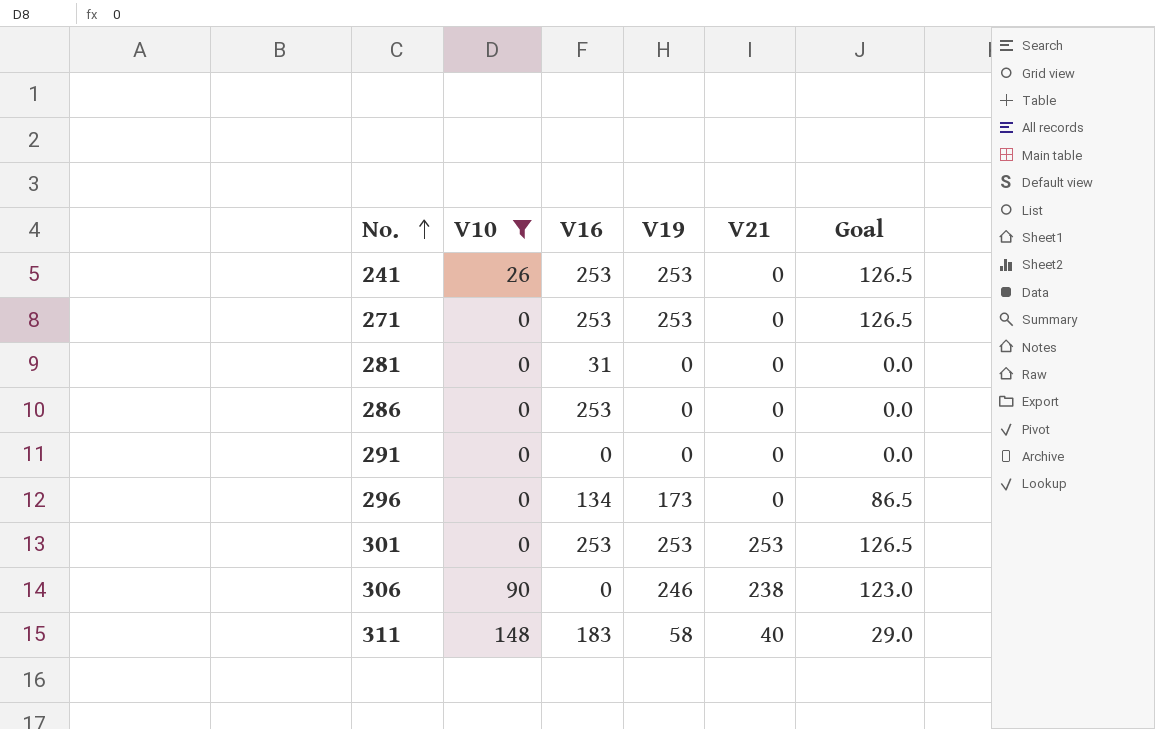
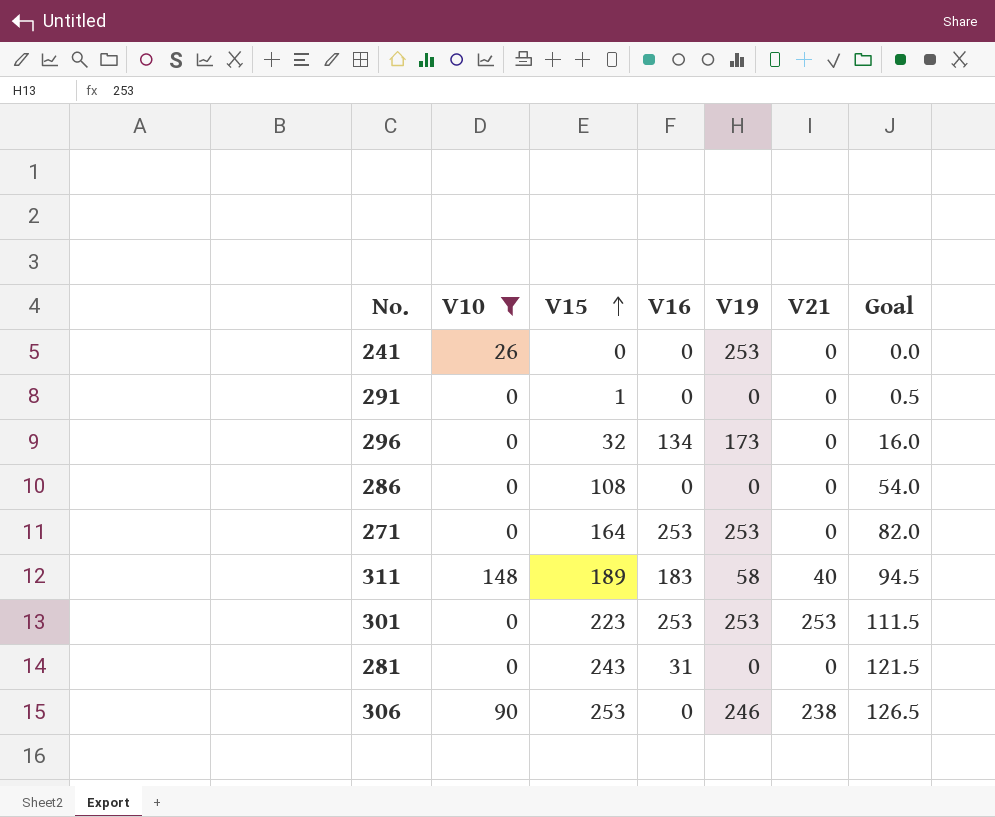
row order: No. ascending -> V15 ascending
column V15 | position: none -> 3
column Goal | formula: [V19] * 0.5 -> [V15] * 0.5
241 | V16: 253 -> 0
286 | V16: 253 -> 0

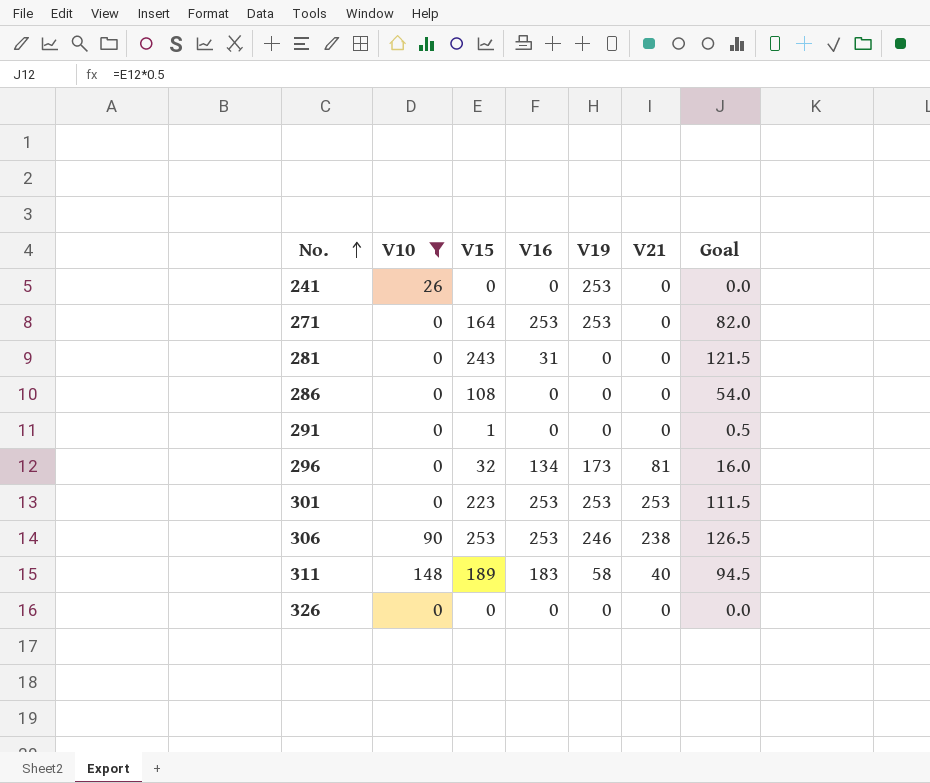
row order: V15 ascending -> No. ascending
296 | V21: 0 -> 81
306 | V16: 0 -> 253
row 326: none -> 0 | 0 | 0 | 0 | 0 | 0.0

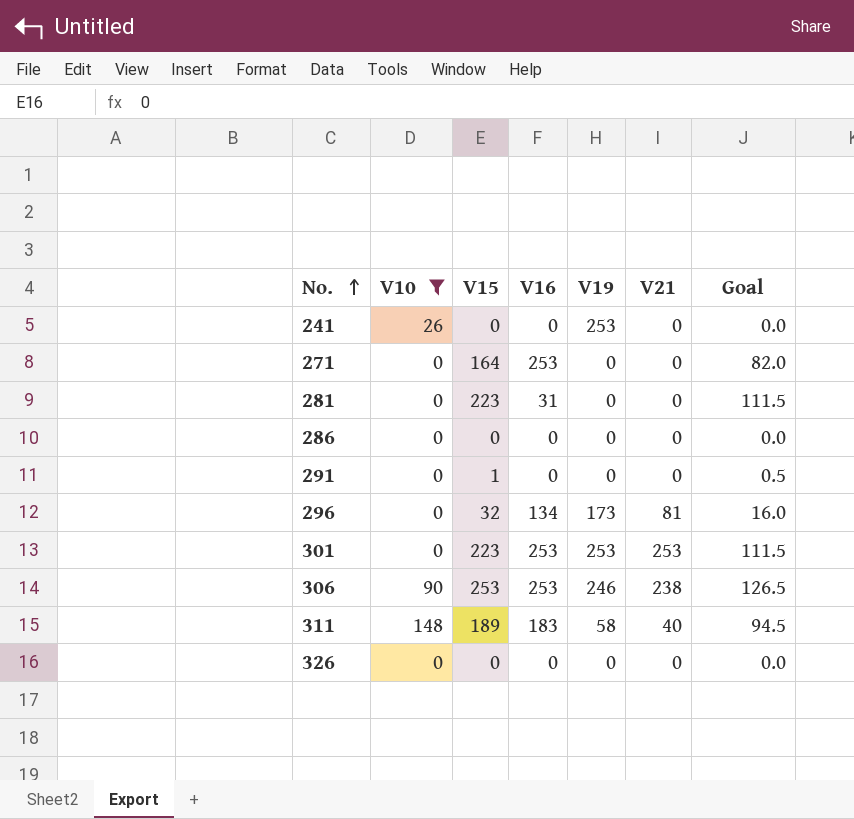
271 | V19: 253 -> 0
281 | V15: 243 -> 223
281 | Goal: 121.5 -> 111.5
286 | V15: 108 -> 0
286 | Goal: 54.0 -> 0.0

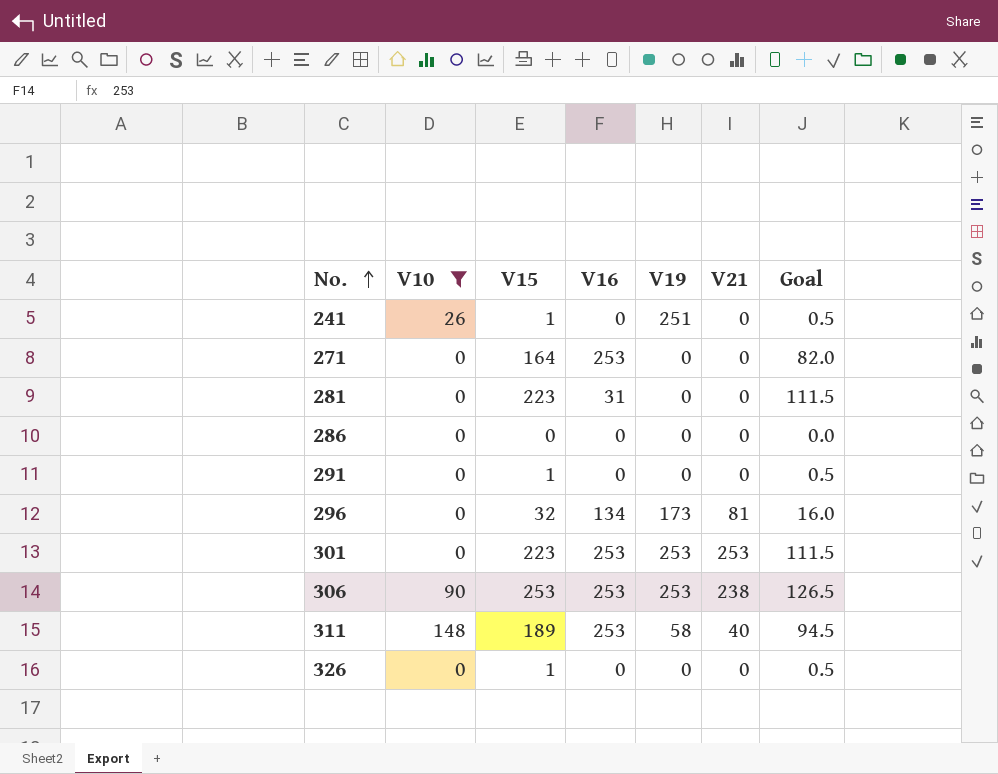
241 | V15: 0 -> 1
241 | V19: 253 -> 251
241 | Goal: 0.0 -> 0.5
306 | V19: 246 -> 253
311 | V16: 183 -> 253
326 | V15: 0 -> 1
326 | Goal: 0.0 -> 0.5

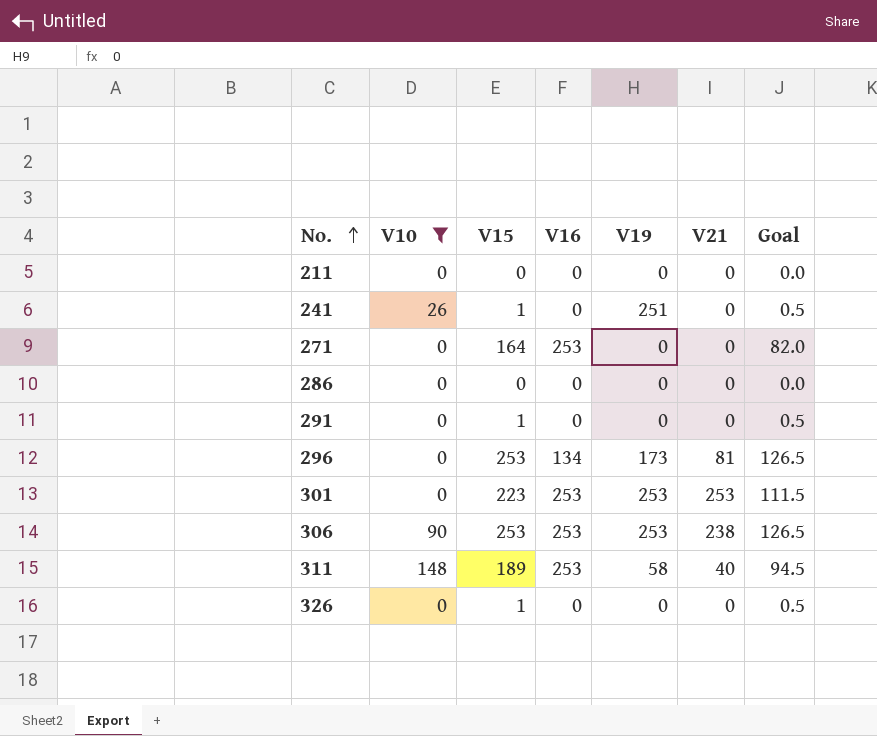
row 281: 0 | 223 | 31 | 0 | 0 | 111.5 -> none
row 211: none -> 0 | 0 | 0 | 0 | 0 | 0.0
296 | V15: 32 -> 253
296 | Goal: 16.0 -> 126.5

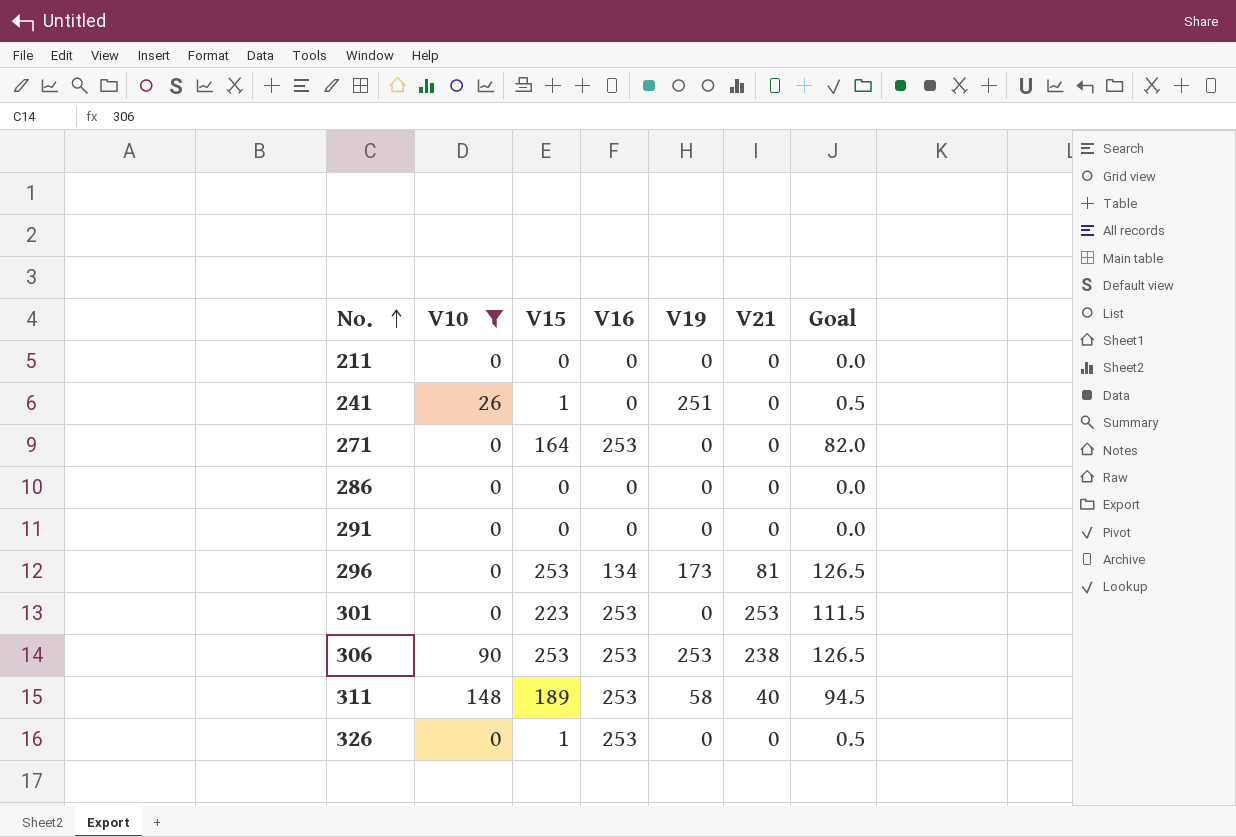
291 | V15: 1 -> 0
291 | Goal: 0.5 -> 0.0
301 | V19: 253 -> 0
326 | V16: 0 -> 253

